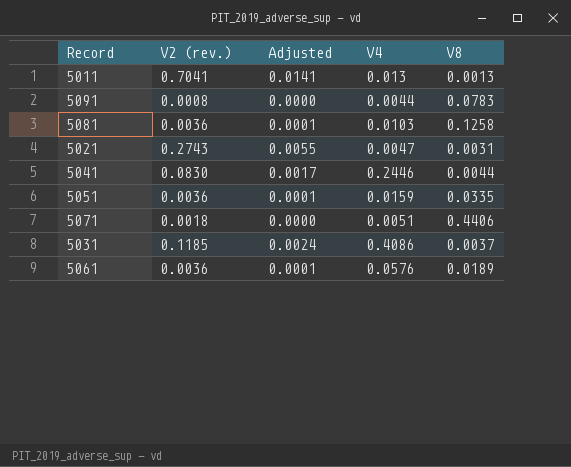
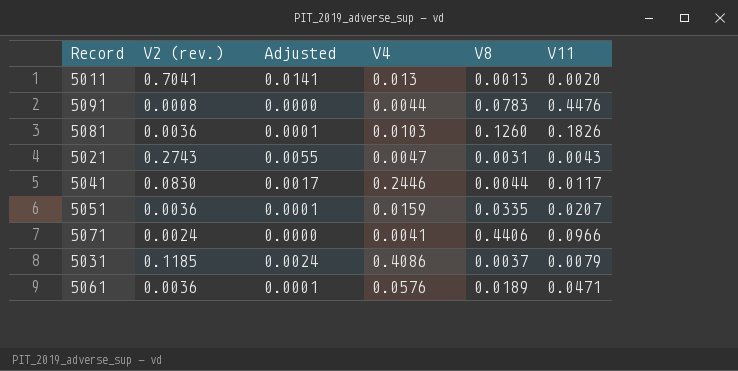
column V11 | position: none -> 6
5081 | V8: 0.1258 -> 0.1260
5071 | V2 (rev.): 0.0018 -> 0.0024
5071 | V4: 0.0051 -> 0.0041

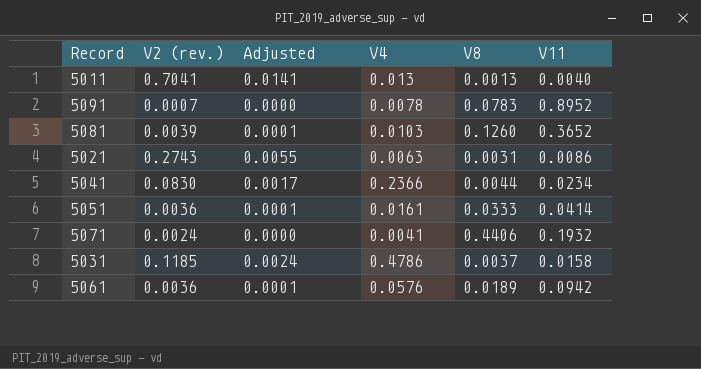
5011 | V11: 0.0020 -> 0.0040
5091 | V2 (rev.): 0.0008 -> 0.0007
5091 | V4: 0.0044 -> 0.0078
5091 | V11: 0.4476 -> 0.8952
5081 | V2 (rev.): 0.0036 -> 0.0039
5081 | V11: 0.1826 -> 0.3652
5021 | V4: 0.0047 -> 0.0063
5021 | V11: 0.0043 -> 0.0086
5041 | V4: 0.2446 -> 0.2366
5041 | V11: 0.0117 -> 0.0234
5051 | V4: 0.0159 -> 0.0161
5051 | V8: 0.0335 -> 0.0333
5051 | V11: 0.0207 -> 0.0414
5071 | V11: 0.0966 -> 0.1932
5031 | V4: 0.4086 -> 0.4786
5031 | V11: 0.0079 -> 0.0158
5061 | V11: 0.0471 -> 0.0942

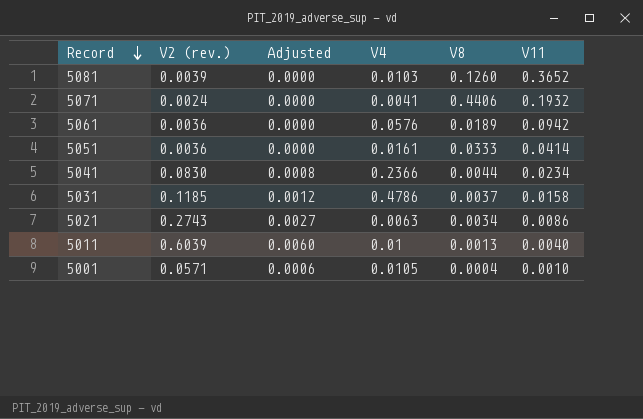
row order: none -> Record descending
column Adjusted | formula: [V2 (rev.)] * 0.02 -> [V2 (rev.)] * 0.01
row 5091: 0.0007 | 0.0000 | 0.0078 | 0.0783 | 0.8952 -> none
5021 | V8: 0.0031 -> 0.0034
5011 | V2 (rev.): 0.7041 -> 0.6039
5011 | V4: 0.013 -> 0.01
row 5001: none -> 0.0571 | 0.0006 | 0.0105 | 0.0004 | 0.0010

